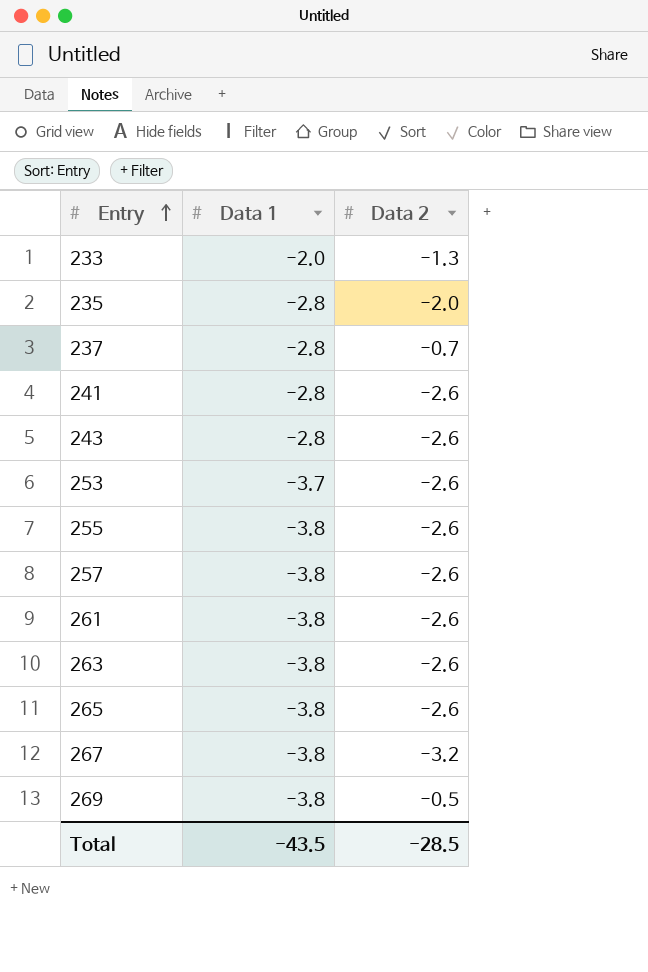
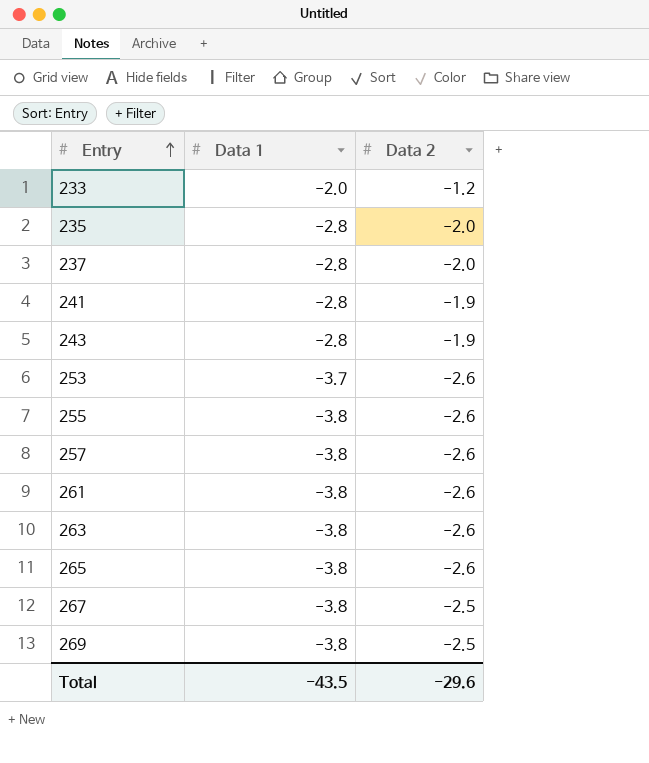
233 | Data 2: -1.3 -> -1.2
237 | Data 2: -0.7 -> -2.0
241 | Data 2: -2.6 -> -1.9
243 | Data 2: -2.6 -> -1.9
267 | Data 2: -3.2 -> -2.5
269 | Data 2: -0.5 -> -2.5
Total | Data 2: -28.5 -> -29.6

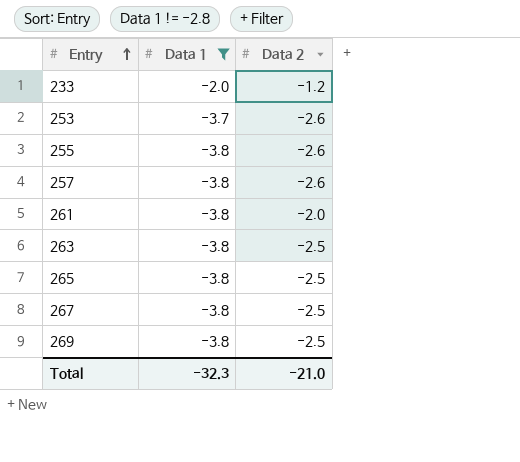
filter: none -> Data 1 != -2.8
261 | Data 2: -2.6 -> -2.0
263 | Data 2: -2.6 -> -2.5
265 | Data 2: -2.6 -> -2.5
Total | Data 1: -43.5 -> -32.3
Total | Data 2: -29.6 -> -21.0

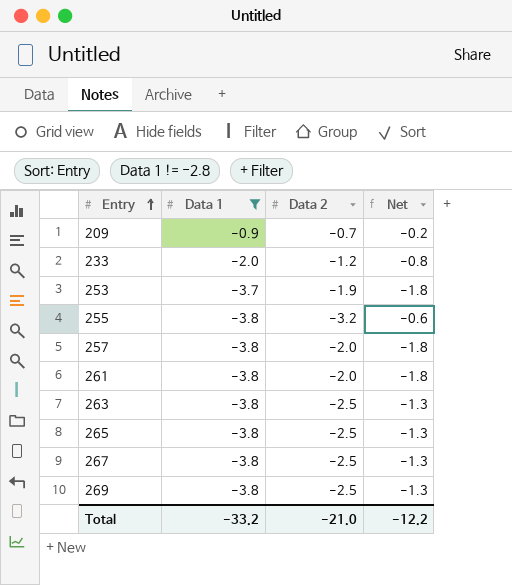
column Net | formula: none -> [Data 1] - [Data 2]
row 209: none -> -0.9 | -0.7 | -0.2
253 | Data 2: -2.6 -> -1.9
255 | Data 2: -2.6 -> -3.2
257 | Data 2: -2.6 -> -2.0
Total | Data 1: -32.3 -> -33.2

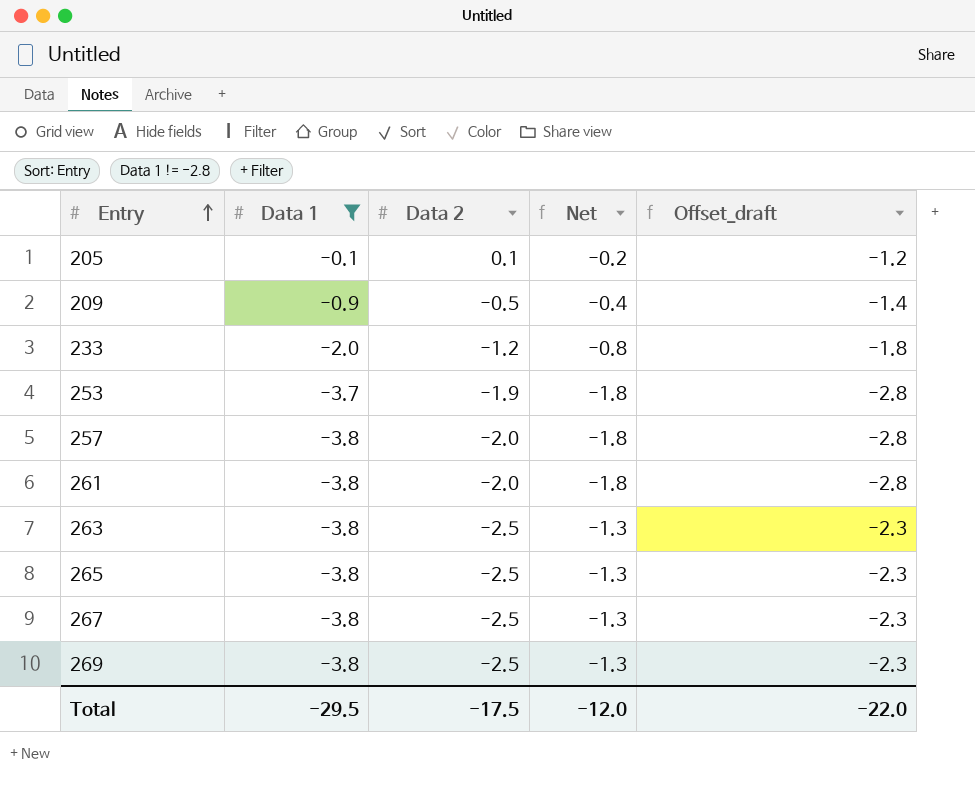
column Offset_draft | formula: none -> [Net] - 1
row 255: -3.8 | -3.2 | -0.6 -> none
row 205: none -> -0.1 | 0.1 | -0.2 | -1.2
209 | Data 2: -0.7 -> -0.5
209 | Net: -0.2 -> -0.4
Total | Data 1: -33.2 -> -29.5
Total | Data 2: -21.0 -> -17.5
Total | Net: -12.2 -> -12.0

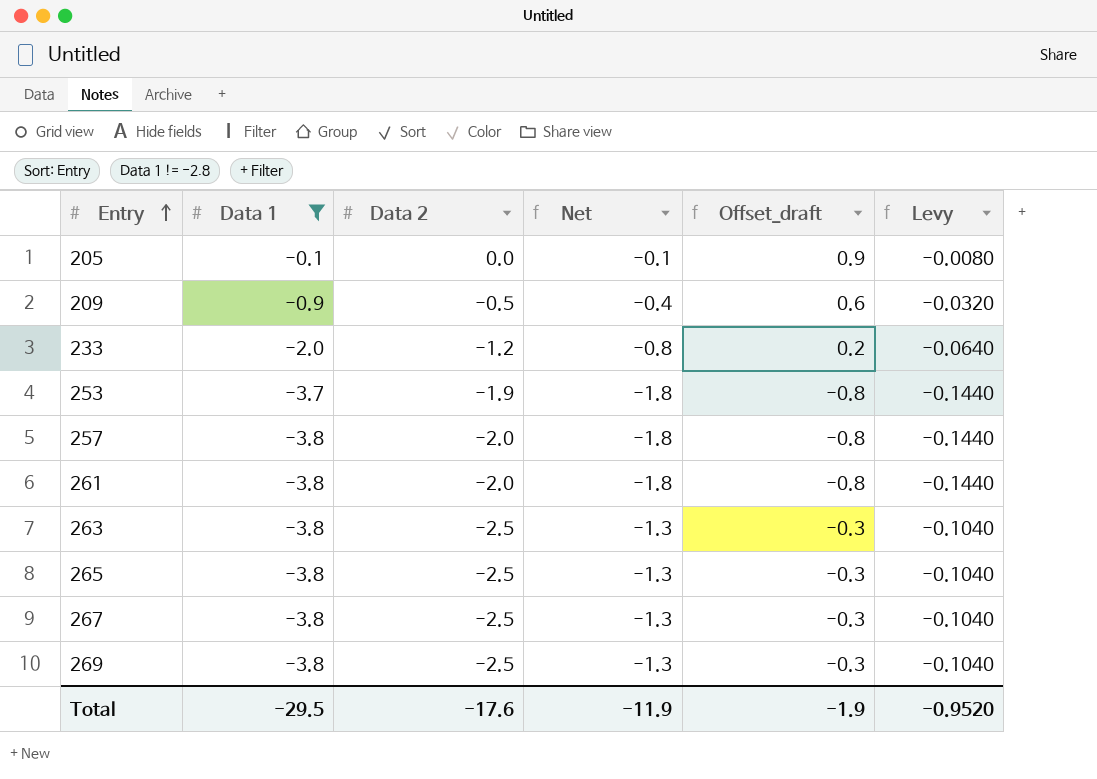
column Offset_draft | formula: [Net] - 1 -> [Net] + 1
column Levy | formula: none -> [Net] * 0.08
205 | Data 2: 0.1 -> 0.0
205 | Net: -0.2 -> -0.1
Total | Data 2: -17.5 -> -17.6
Total | Net: -12.0 -> -11.9
Total | Offset_draft: -22.0 -> -1.9

